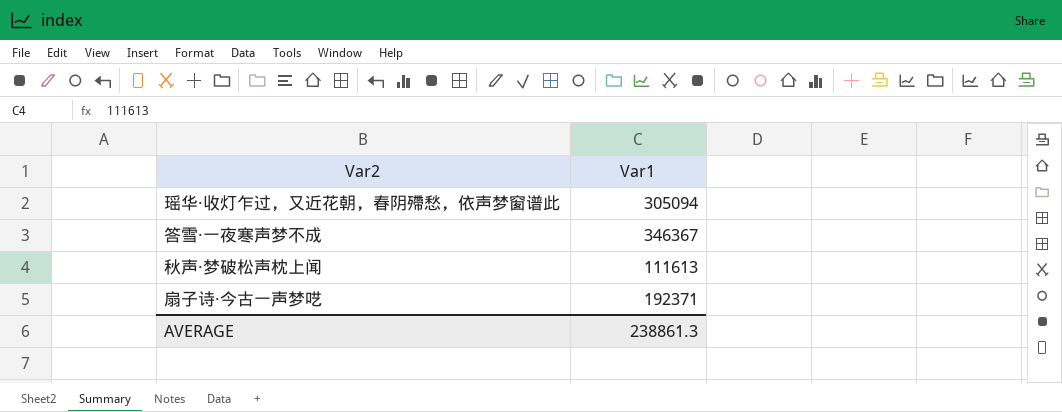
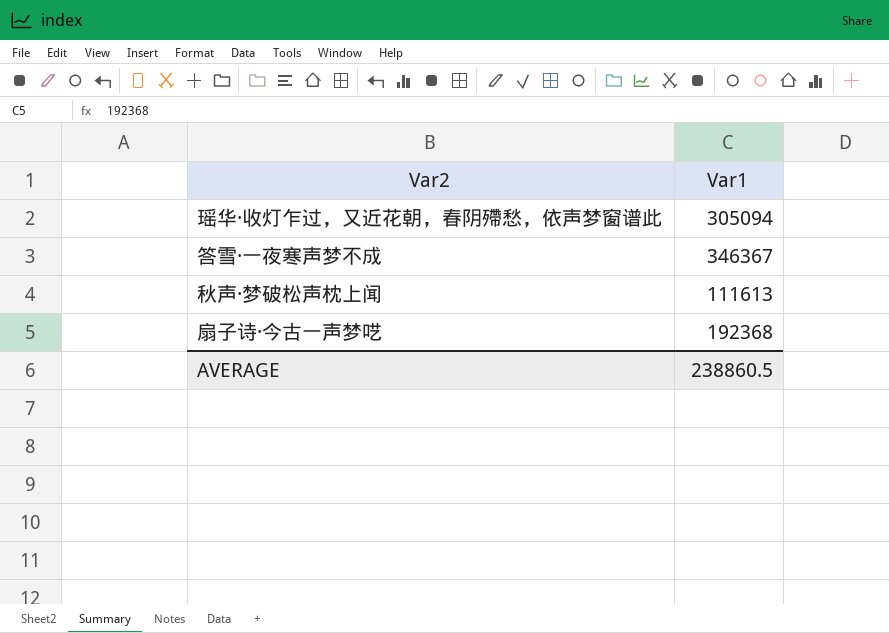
扇子诗·今古一声梦呓 | Var1: 192371 -> 192368
AVERAGE | Var1: 238861.3 -> 238860.5

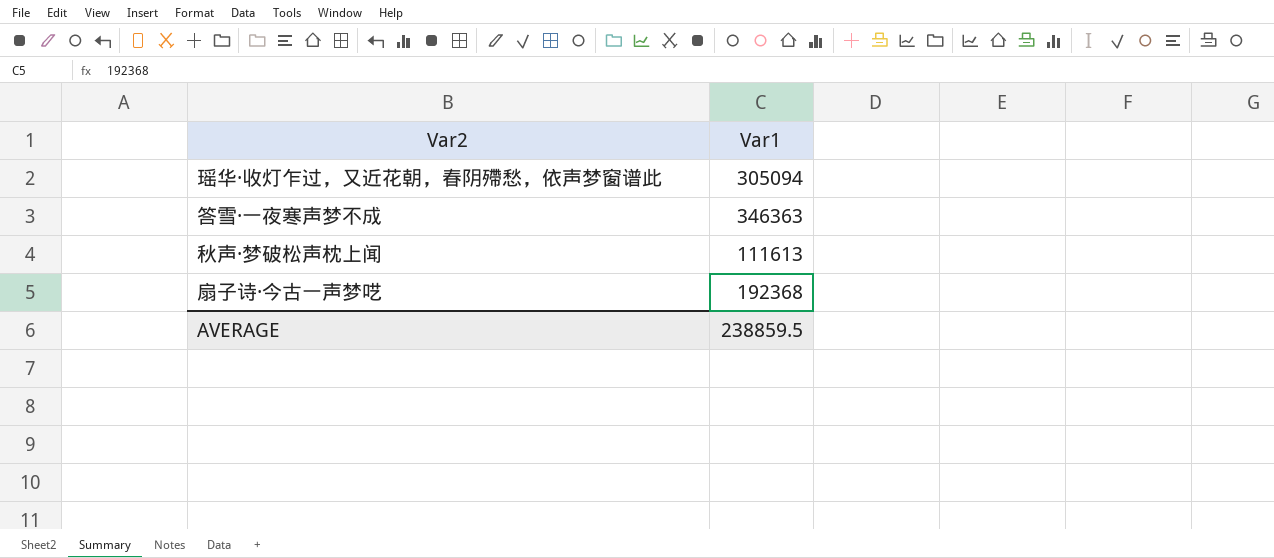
答雪·一夜寒声梦不成 | Var1: 346367 -> 346363
AVERAGE | Var1: 238860.5 -> 238859.5

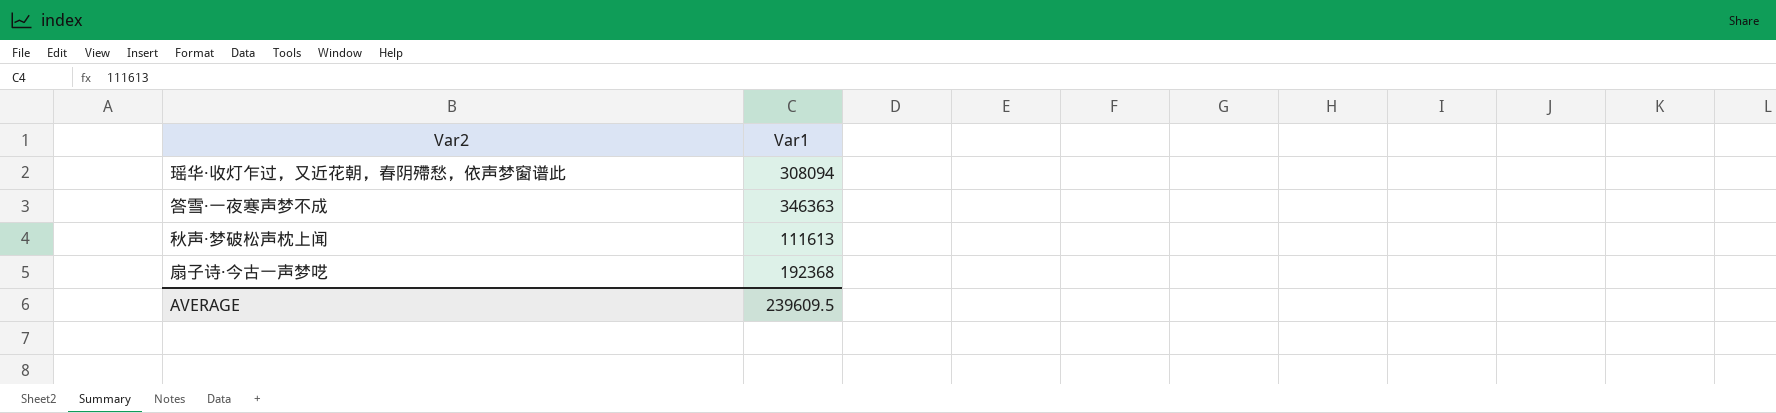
瑶华·收灯乍过，又近花朝，春阴殢愁，依声梦窗谱此 | Var1: 305094 -> 308094
AVERAGE | Var1: 238859.5 -> 239609.5

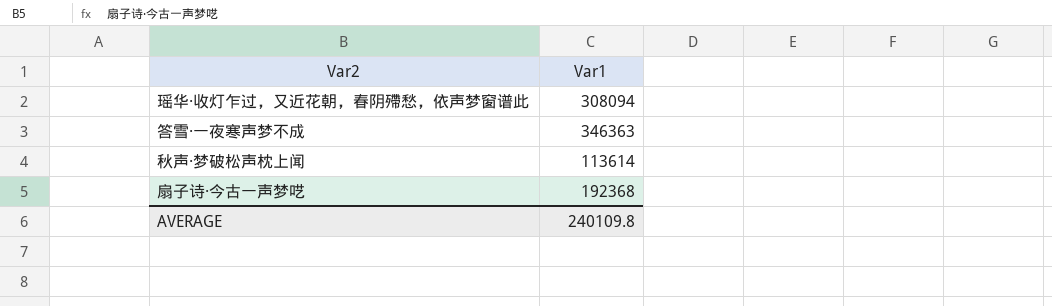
秋声·梦破松声枕上闻 | Var1: 111613 -> 113614
AVERAGE | Var1: 239609.5 -> 240109.8

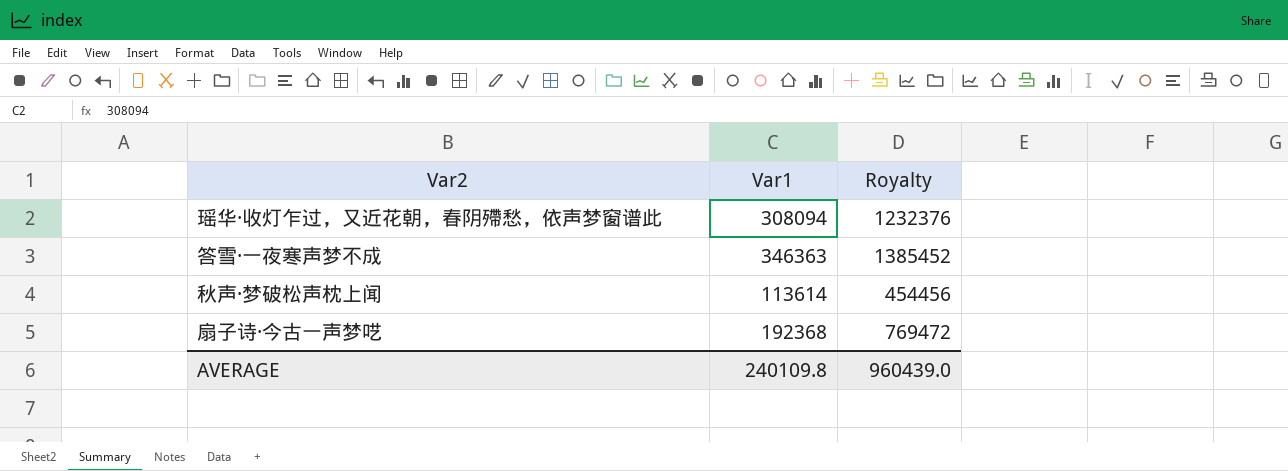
column Royalty | formula: none -> [Var1] * 4

